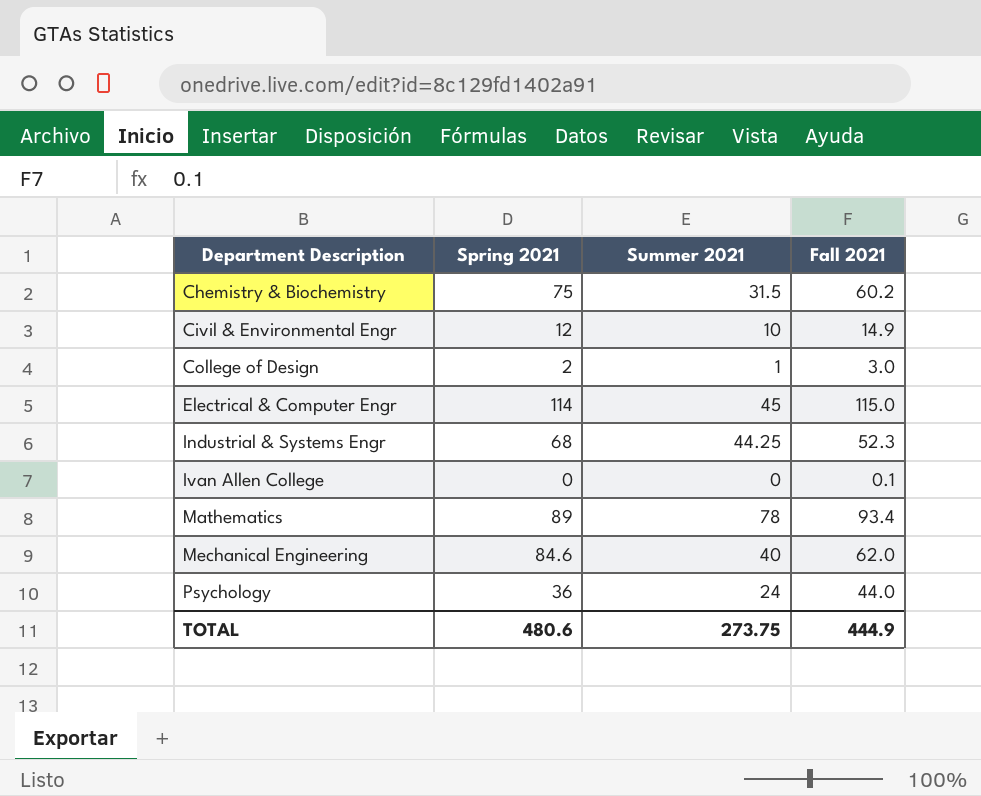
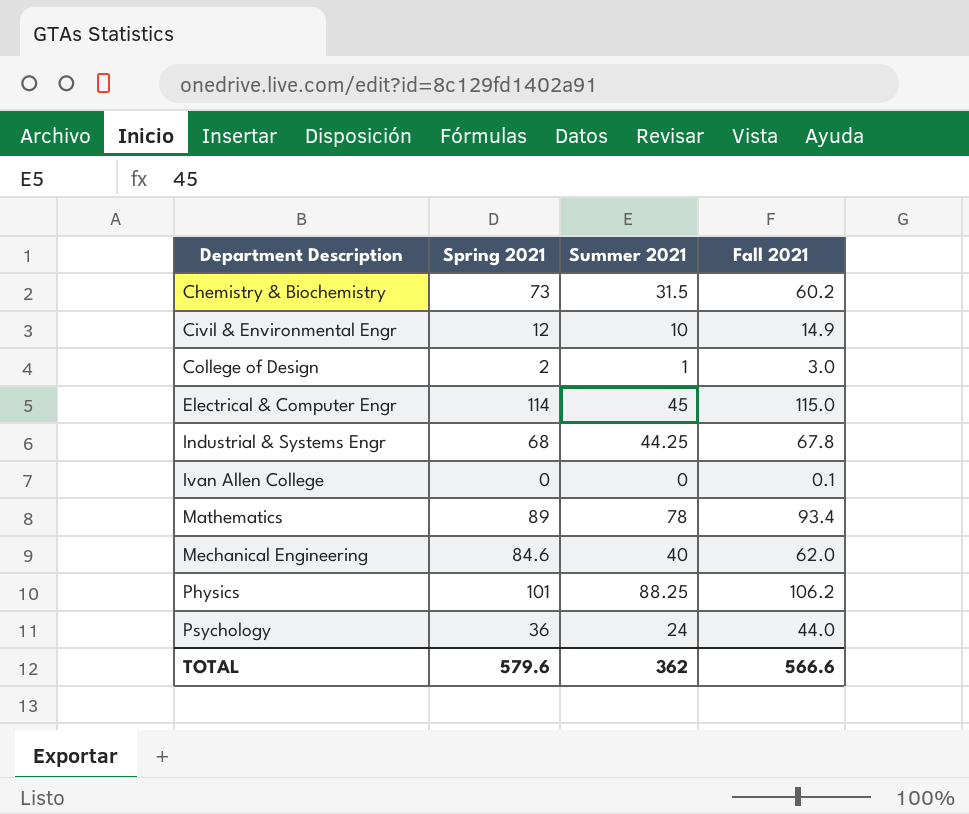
Chemistry & Biochemistry | Spring 2021: 75 -> 73
Industrial & Systems Engr | Fall 2021: 52.3 -> 67.8
row Physics: none -> 101 | 88.25 | 106.2
TOTAL | Spring 2021: 480.6 -> 579.6
TOTAL | Summer 2021: 273.75 -> 362
TOTAL | Fall 2021: 444.9 -> 566.6

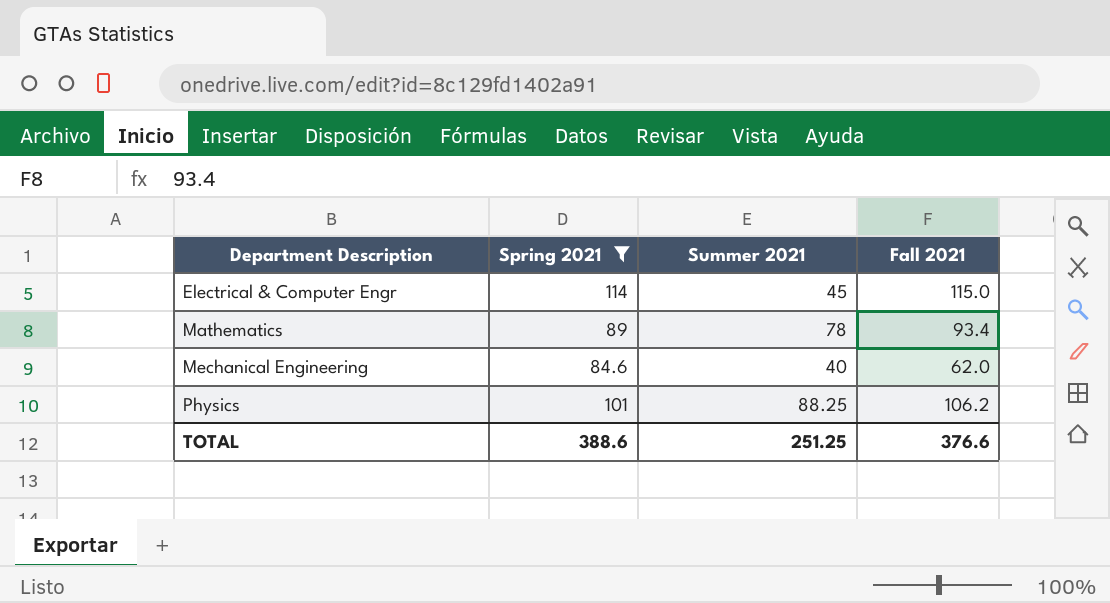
filter: none -> Spring 2021 >= 84.6
TOTAL | Spring 2021: 579.6 -> 388.6
TOTAL | Summer 2021: 362 -> 251.25
TOTAL | Fall 2021: 566.6 -> 376.6

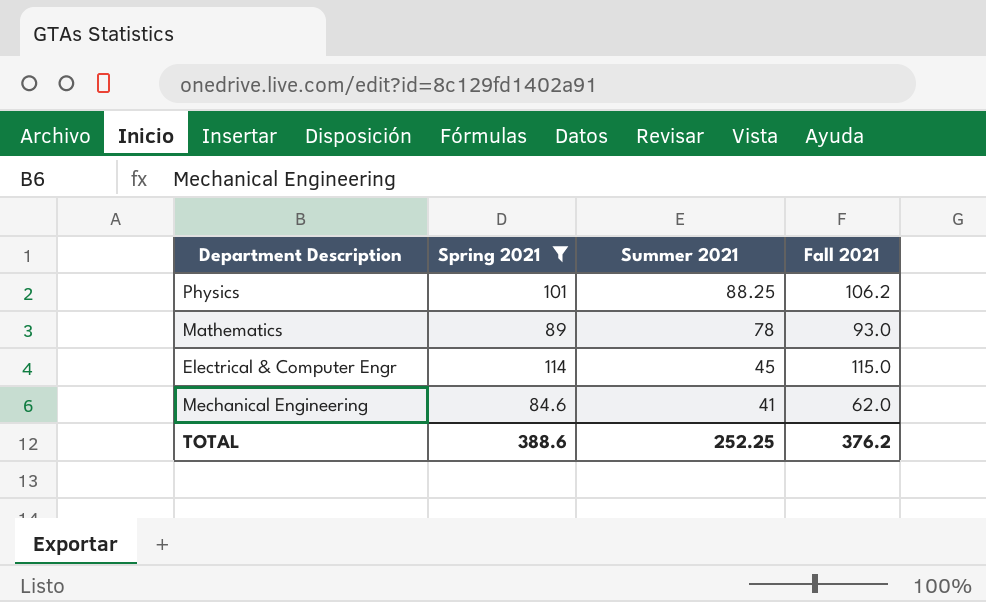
row order: Department Description ascending -> Summer 2021 descending
Mathematics | Fall 2021: 93.4 -> 93.0
Mechanical Engineering | Summer 2021: 40 -> 41
TOTAL | Summer 2021: 251.25 -> 252.25
TOTAL | Fall 2021: 376.6 -> 376.2

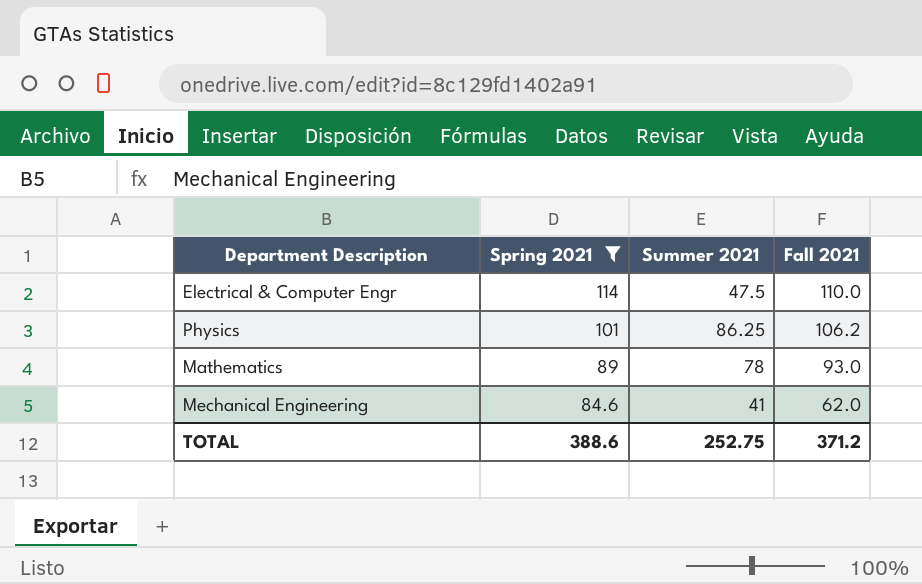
row order: Summer 2021 descending -> Spring 2021 descending
Electrical & Computer Engr | Summer 2021: 45 -> 47.5
Electrical & Computer Engr | Fall 2021: 115.0 -> 110.0
Physics | Summer 2021: 88.25 -> 86.25
TOTAL | Summer 2021: 252.25 -> 252.75
TOTAL | Fall 2021: 376.2 -> 371.2

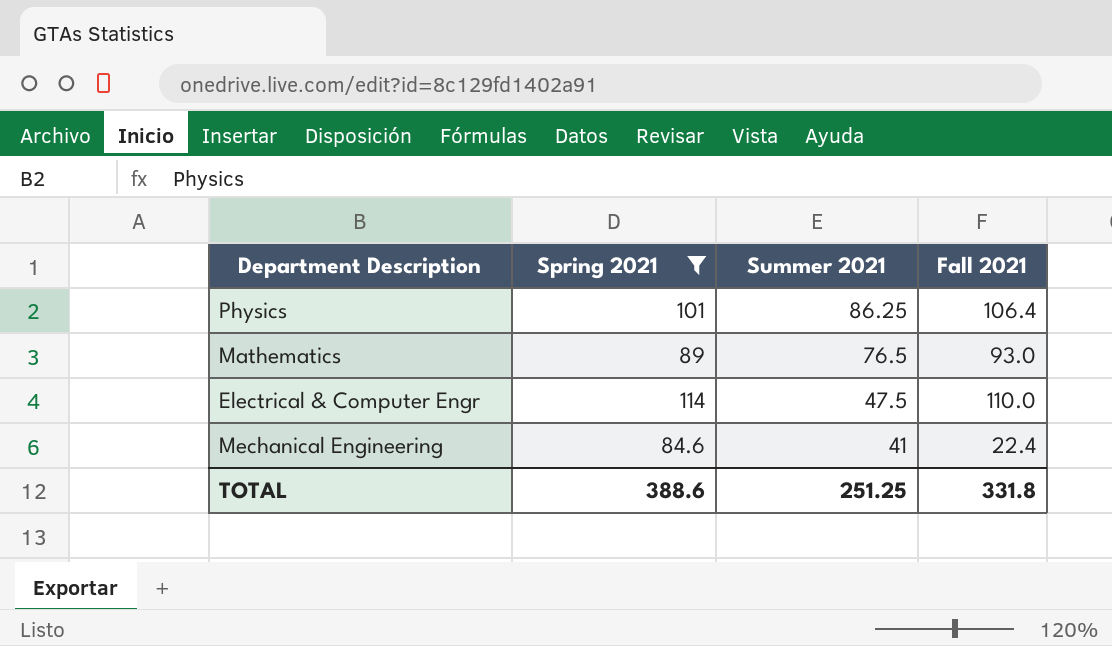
row order: Spring 2021 descending -> Summer 2021 descending
Physics | Fall 2021: 106.2 -> 106.4
Mathematics | Summer 2021: 78 -> 76.5
Mechanical Engineering | Fall 2021: 62.0 -> 22.4
TOTAL | Summer 2021: 252.75 -> 251.25
TOTAL | Fall 2021: 371.2 -> 331.8

